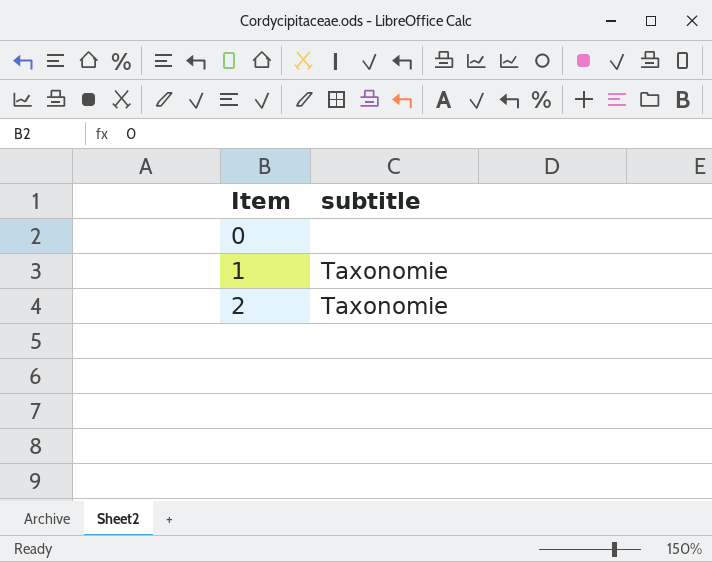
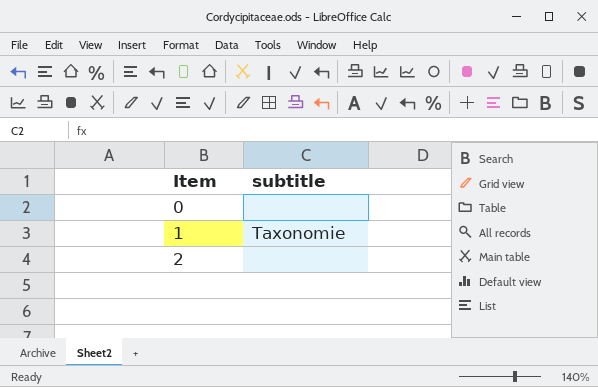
2 | subtitle: Taxonomie -> none

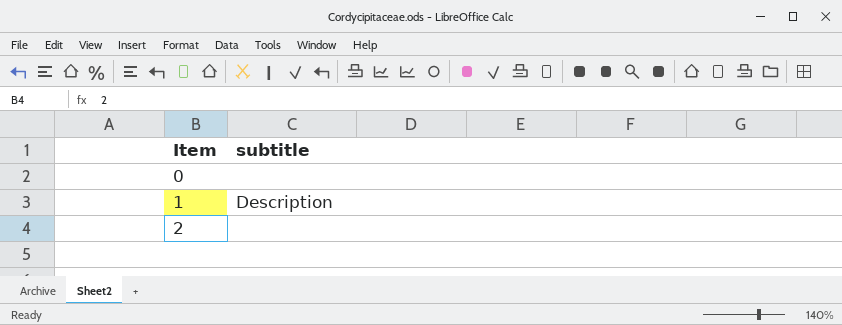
1 | subtitle: Taxonomie -> Description

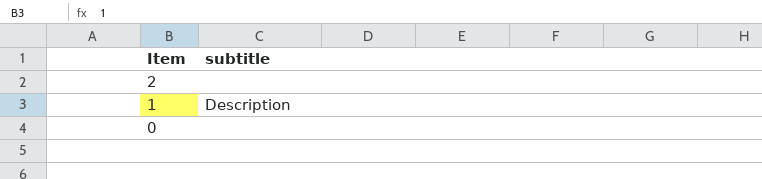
row order: Item ascending -> Item descending

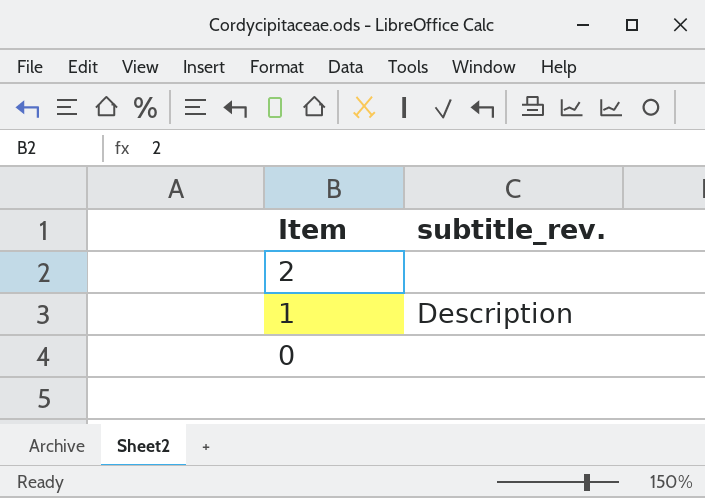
column name: subtitle -> subtitle_rev.

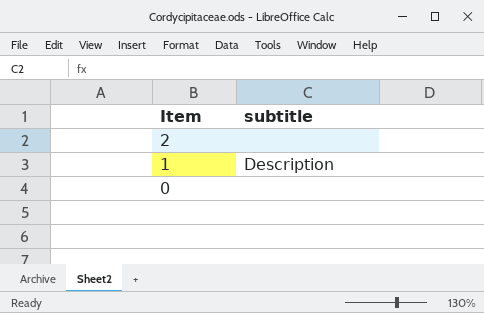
column name: subtitle_rev. -> subtitle

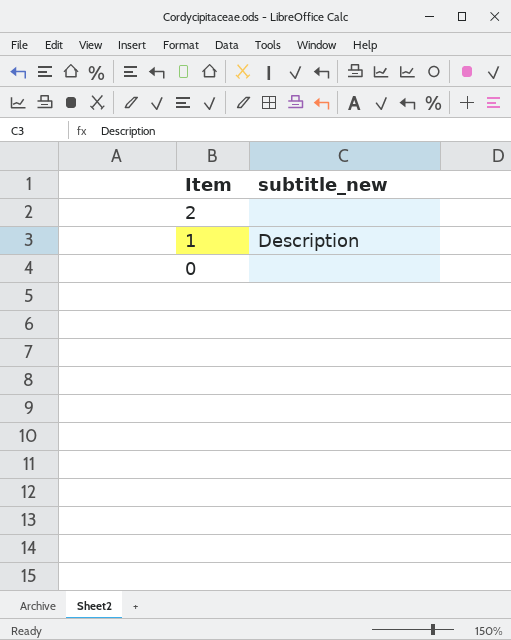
column name: subtitle -> subtitle_new

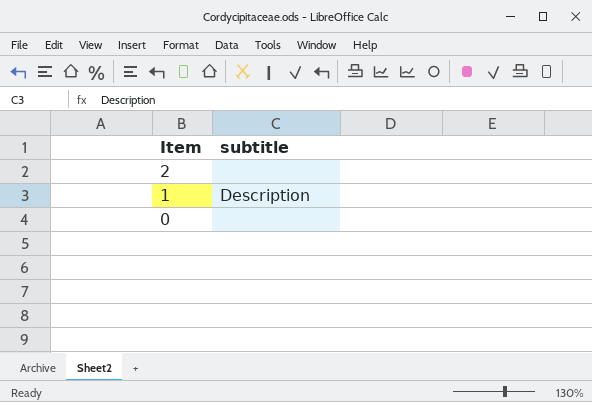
column name: subtitle_new -> subtitle

